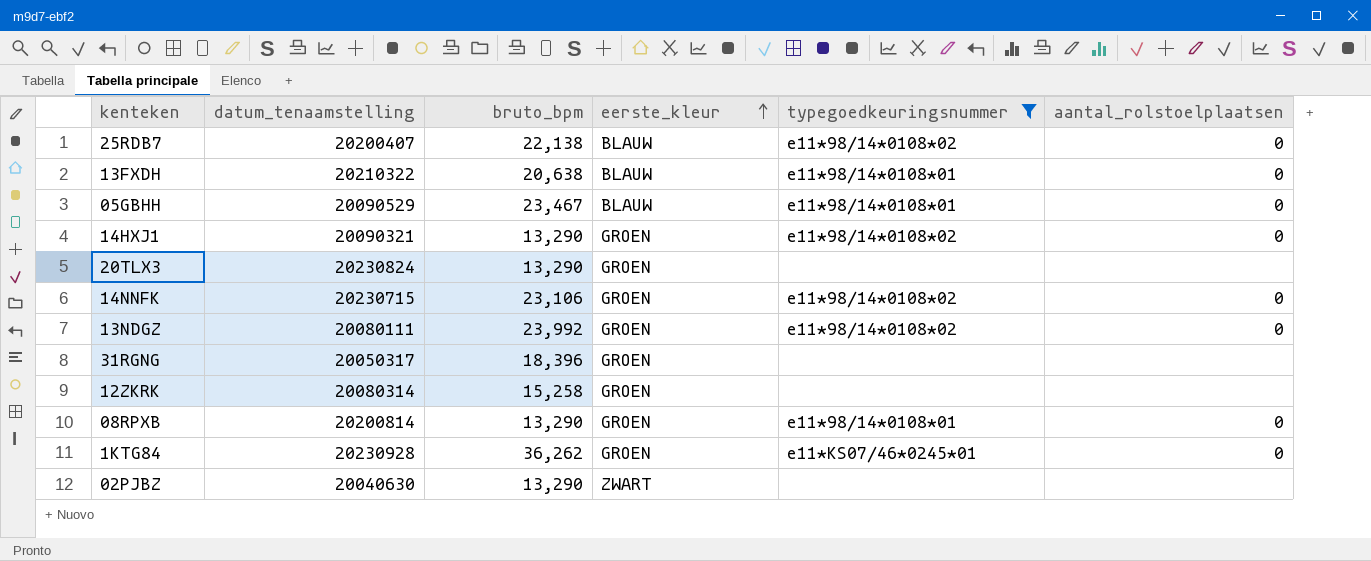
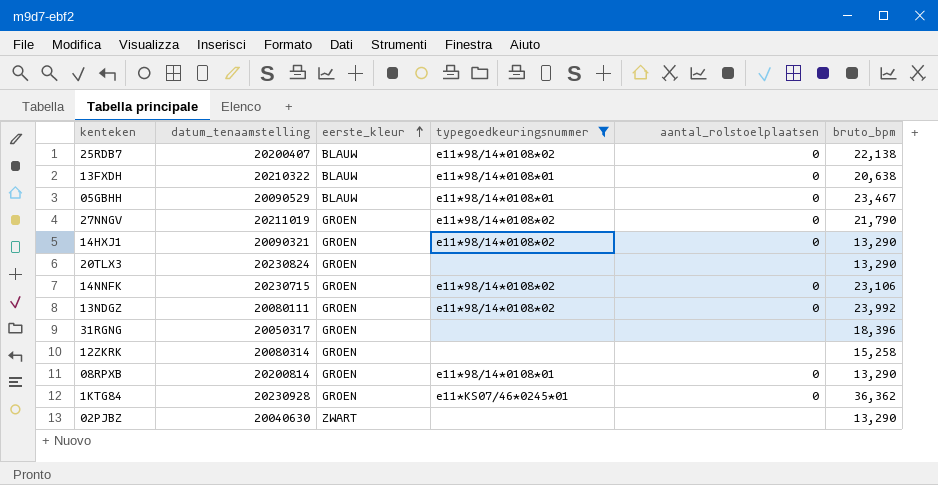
column bruto_bpm | position: 3 -> 6
row 27NNGV: none -> 20211019 | GROEN | e11*98/14*0108*02 | 0 | 21,790
1KTG84 | bruto_bpm: 36,262 -> 36,362

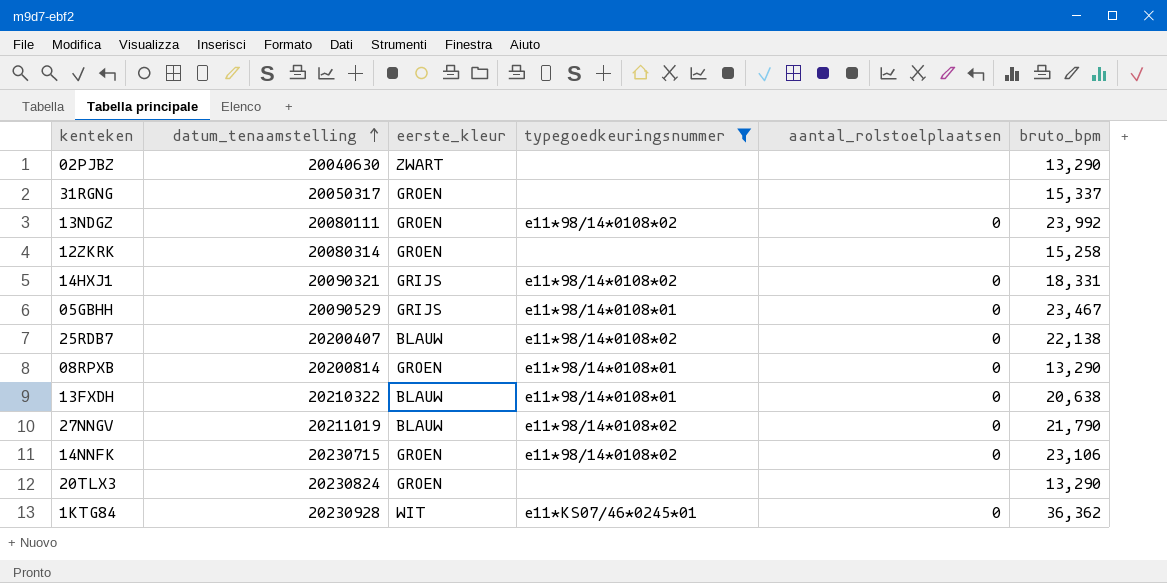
row order: eerste_kleur ascending -> datum_tenaamstelling ascending
31RGNG | bruto_bpm: 18,396 -> 15,337
14HXJ1 | eerste_kleur: GROEN -> GRIJS
14HXJ1 | bruto_bpm: 13,290 -> 18,331
05GBHH | eerste_kleur: BLAUW -> GRIJS
27NNGV | eerste_kleur: GROEN -> BLAUW
1KTG84 | eerste_kleur: GROEN -> WIT

